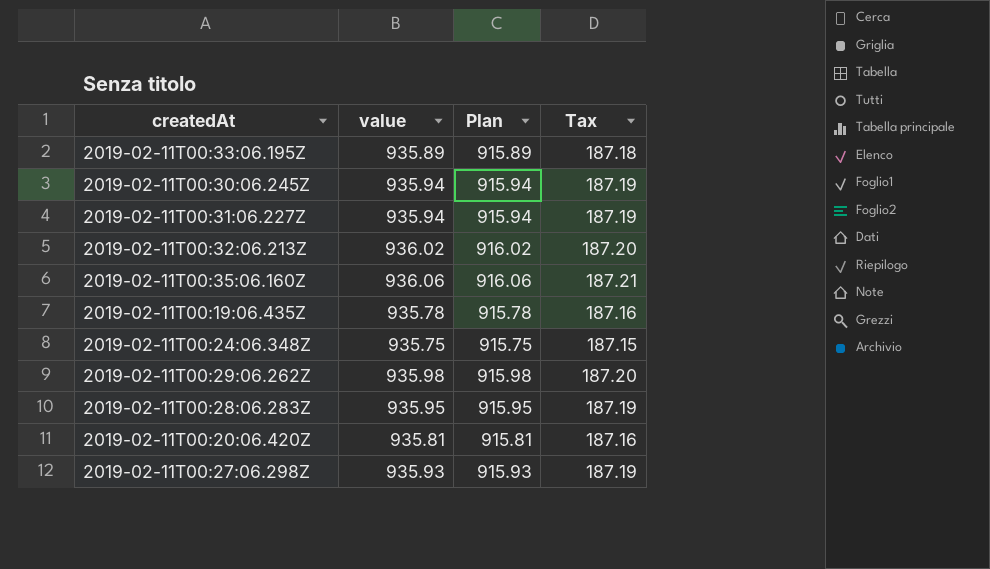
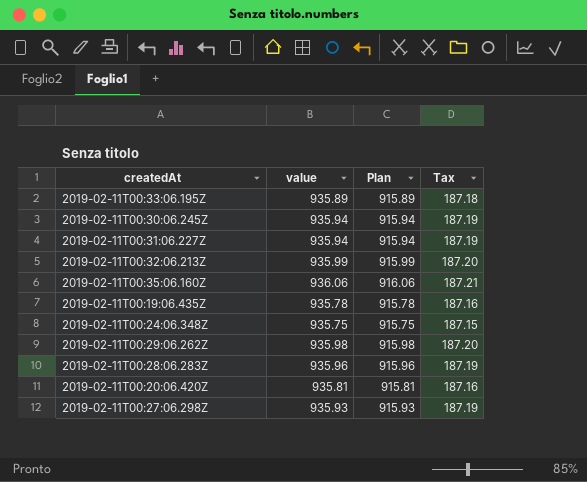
2019-02-11T00:32:06.213Z | value: 936.02 -> 935.99
2019-02-11T00:32:06.213Z | Plan: 916.02 -> 915.99
2019-02-11T00:28:06.283Z | value: 935.95 -> 935.96
2019-02-11T00:28:06.283Z | Plan: 915.95 -> 915.96

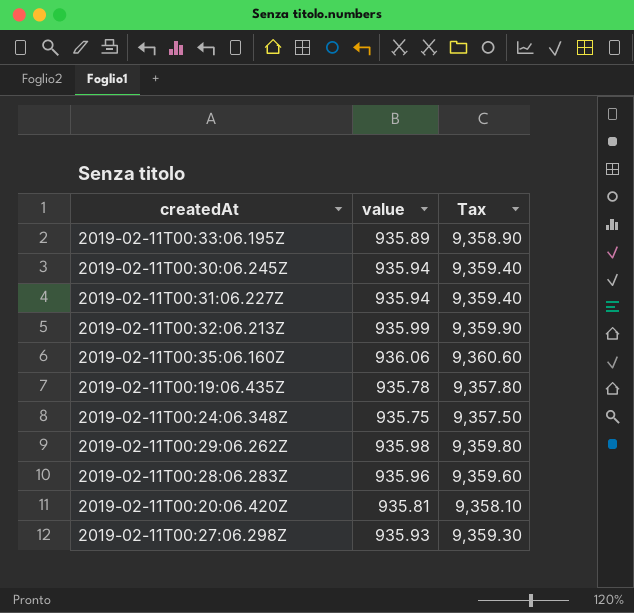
column Plan | formula: [value] - 20 -> none
column Tax | formula: [value] * 0.2 -> [value] * 10

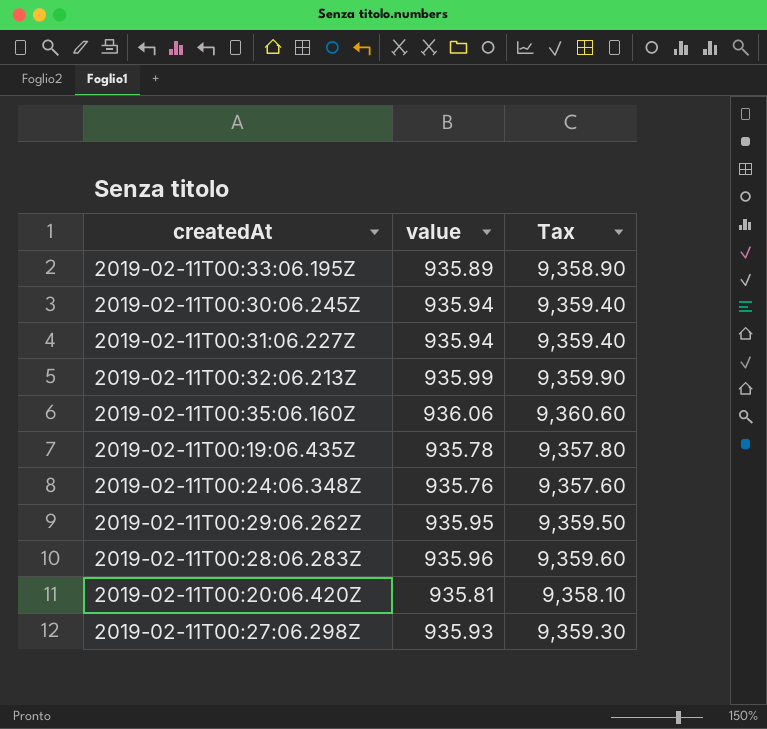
2019-02-11T00:24:06.348Z | value: 935.75 -> 935.76
2019-02-11T00:24:06.348Z | Tax: 9,357.50 -> 9,357.60
2019-02-11T00:29:06.262Z | value: 935.98 -> 935.95
2019-02-11T00:29:06.262Z | Tax: 9,359.80 -> 9,359.50

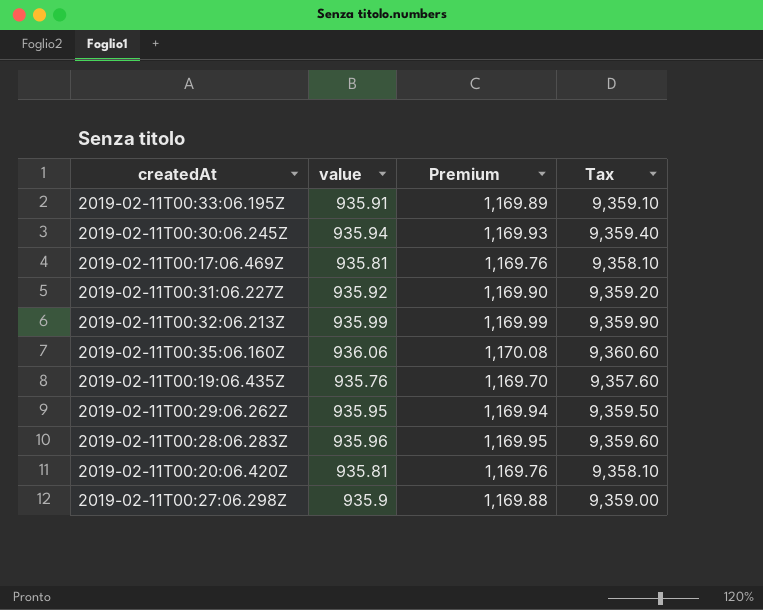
column Premium | formula: none -> [value] * 1.25
row 2019-02-11T00:24:06.348Z: 935.76 | 9,357.60 -> none
2019-02-11T00:33:06.195Z | value: 935.89 -> 935.91
2019-02-11T00:33:06.195Z | Tax: 9,358.90 -> 9,359.10
row 2019-02-11T00:17:06.469Z: none -> 935.81 | 1,169.76 | 9,358.10
2019-02-11T00:31:06.227Z | value: 935.94 -> 935.92
2019-02-11T00:31:06.227Z | Tax: 9,359.40 -> 9,359.20
2019-02-11T00:19:06.435Z | value: 935.78 -> 935.76
2019-02-11T00:19:06.435Z | Tax: 9,357.80 -> 9,357.60
2019-02-11T00:27:06.298Z | value: 935.93 -> 935.9
2019-02-11T00:27:06.298Z | Tax: 9,359.30 -> 9,359.00

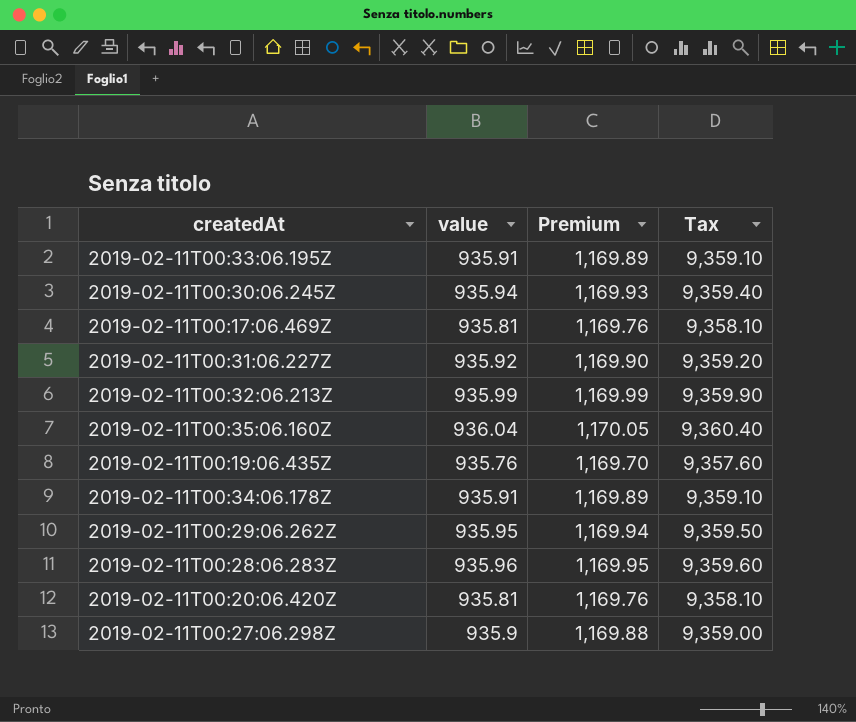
2019-02-11T00:35:06.160Z | value: 936.06 -> 936.04
2019-02-11T00:35:06.160Z | Premium: 1,170.08 -> 1,170.05
2019-02-11T00:35:06.160Z | Tax: 9,360.60 -> 9,360.40
row 2019-02-11T00:34:06.178Z: none -> 935.91 | 1,169.89 | 9,359.10

